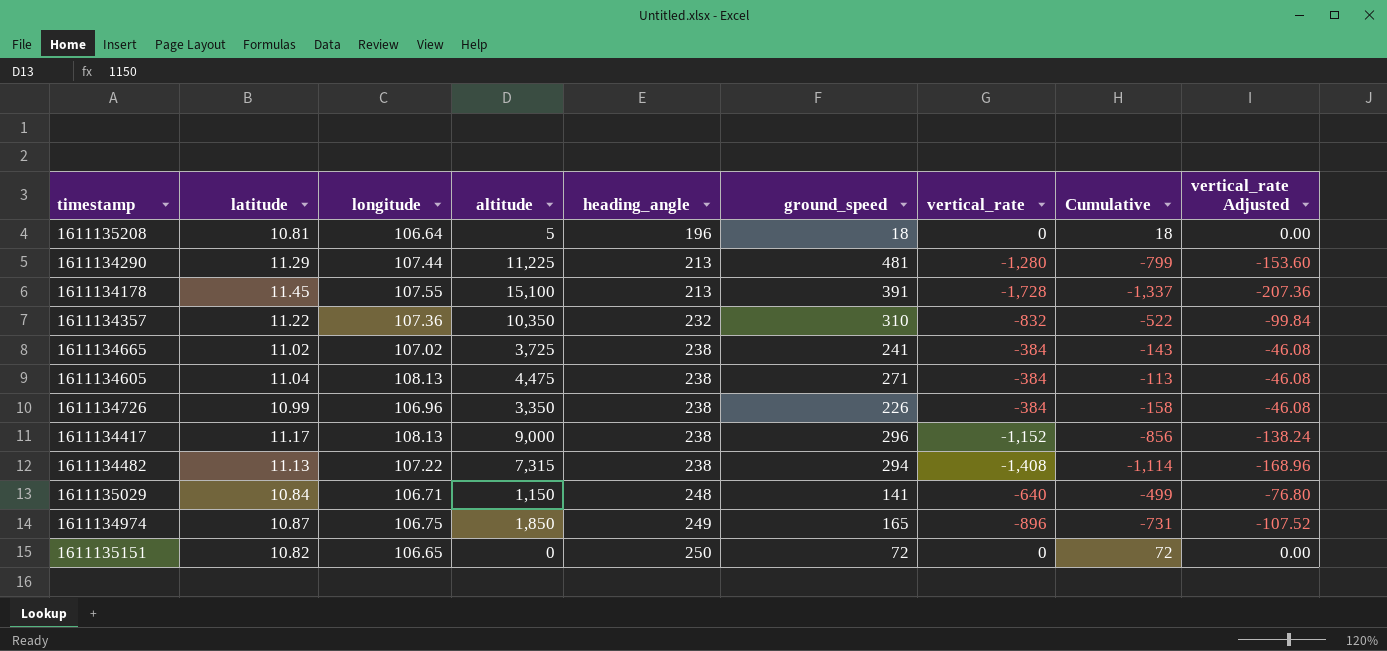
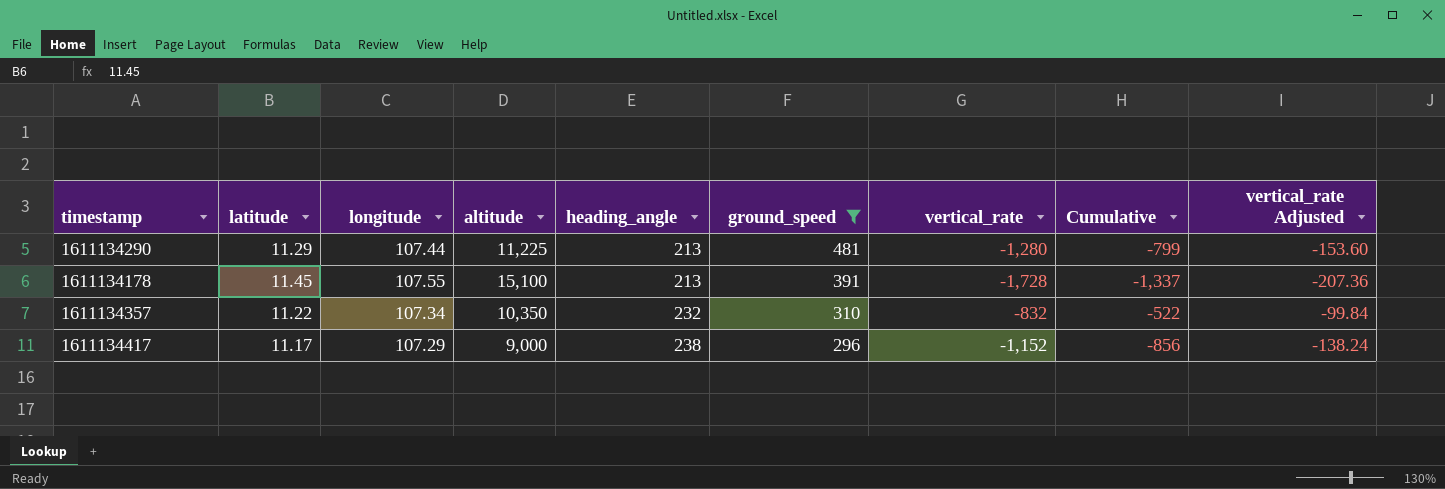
filter: none -> ground_speed >= 296
1611134357 | longitude: 107.36 -> 107.34
1611134417 | longitude: 108.13 -> 107.29

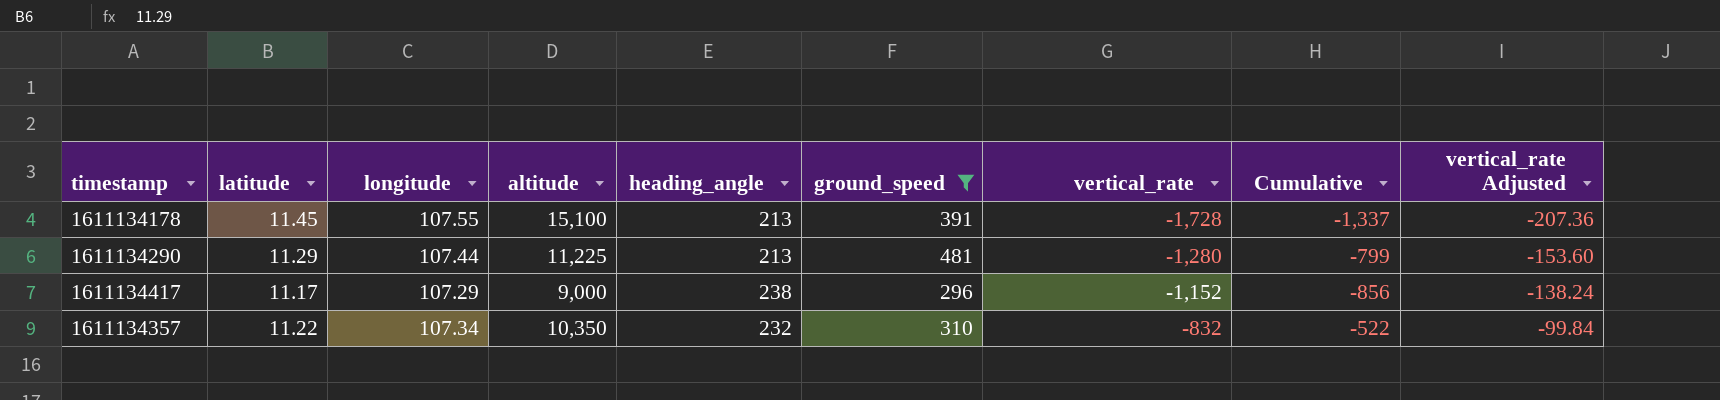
row order: heading_angle ascending -> vertical_rate ascending

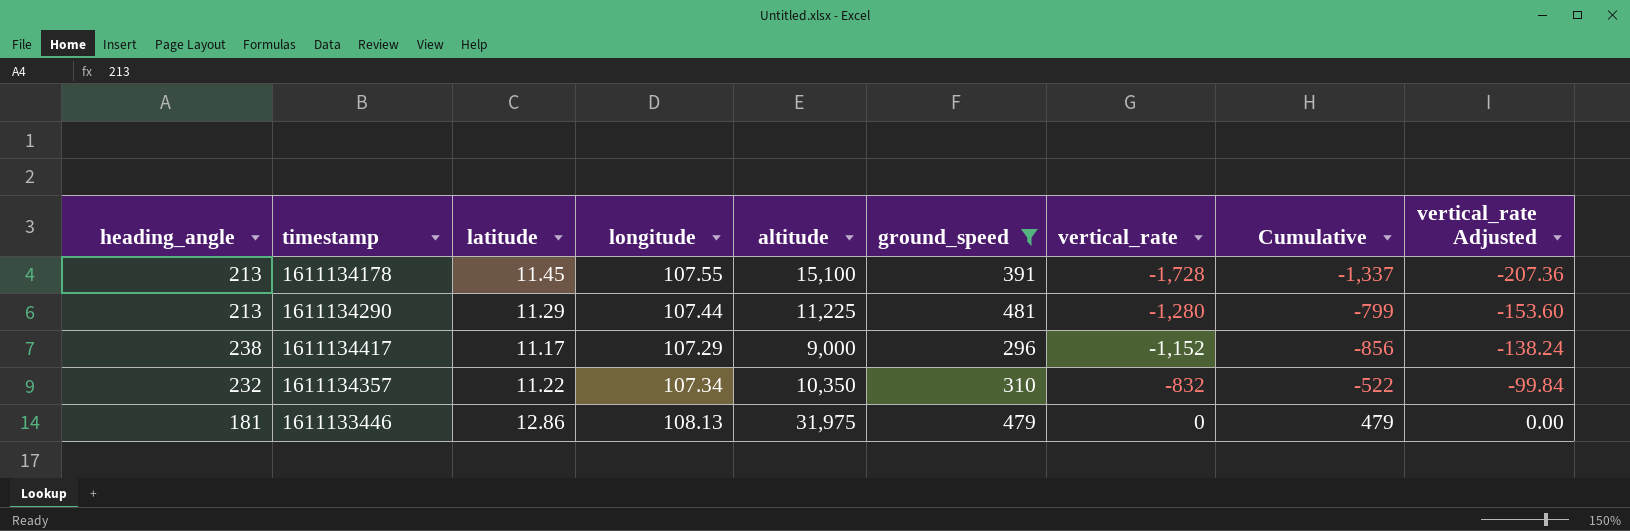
column heading_angle | position: 5 -> 1
row 1611133446: none -> 181 | 12.86 | 108.13 | 31,975 | 479 | 0 | 479 | 0.00

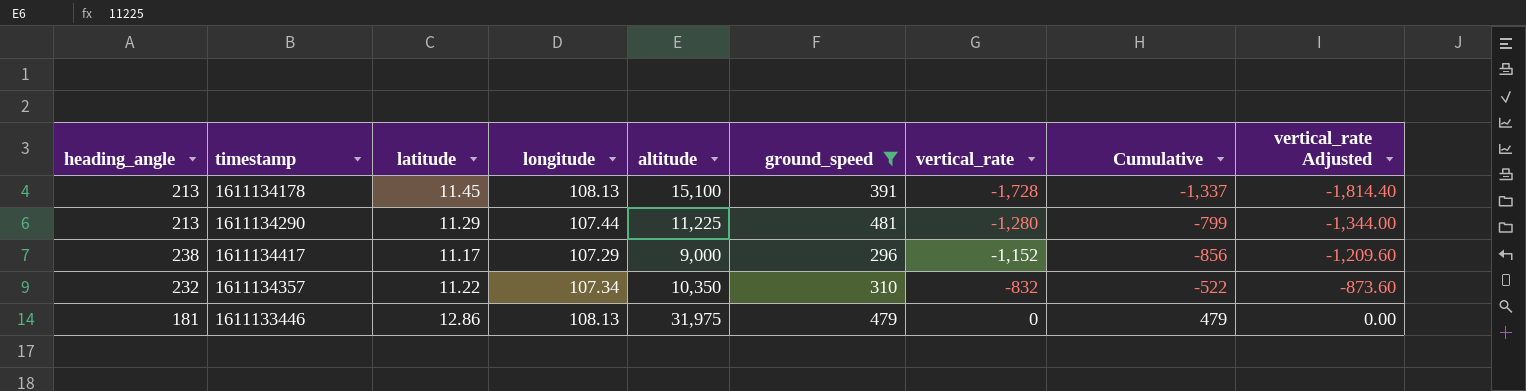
column vertical_rate Adjusted | formula: [vertical_rate] * 0.12 -> [vertical_rate] * 1.05
1611134178 | longitude: 107.55 -> 108.13

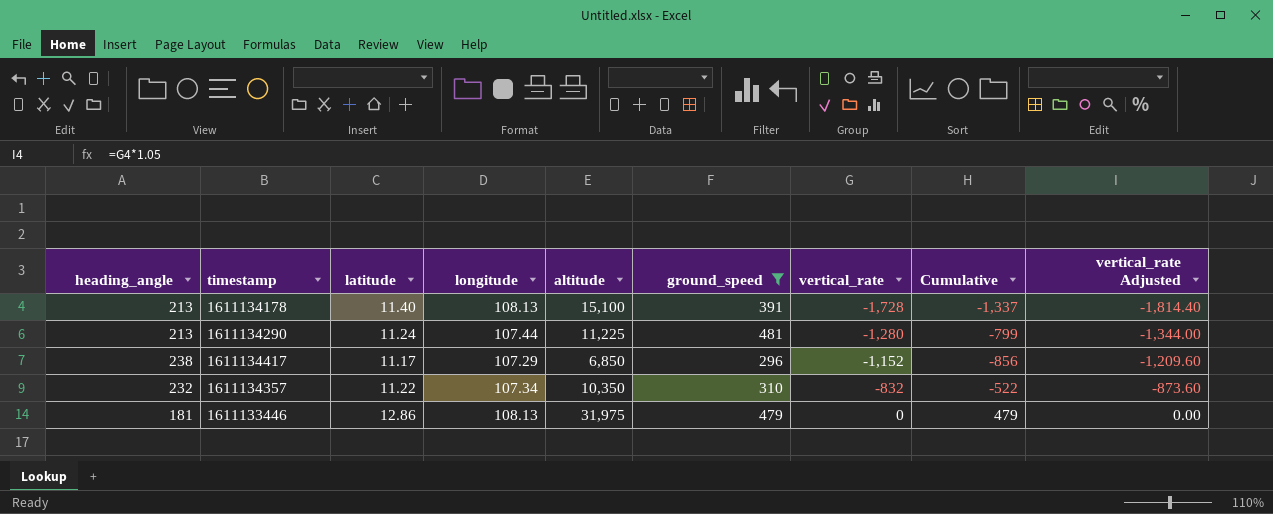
1611134178 | latitude: 11.45 -> 11.40
1611134290 | latitude: 11.29 -> 11.24
1611134417 | altitude: 9,000 -> 6,850

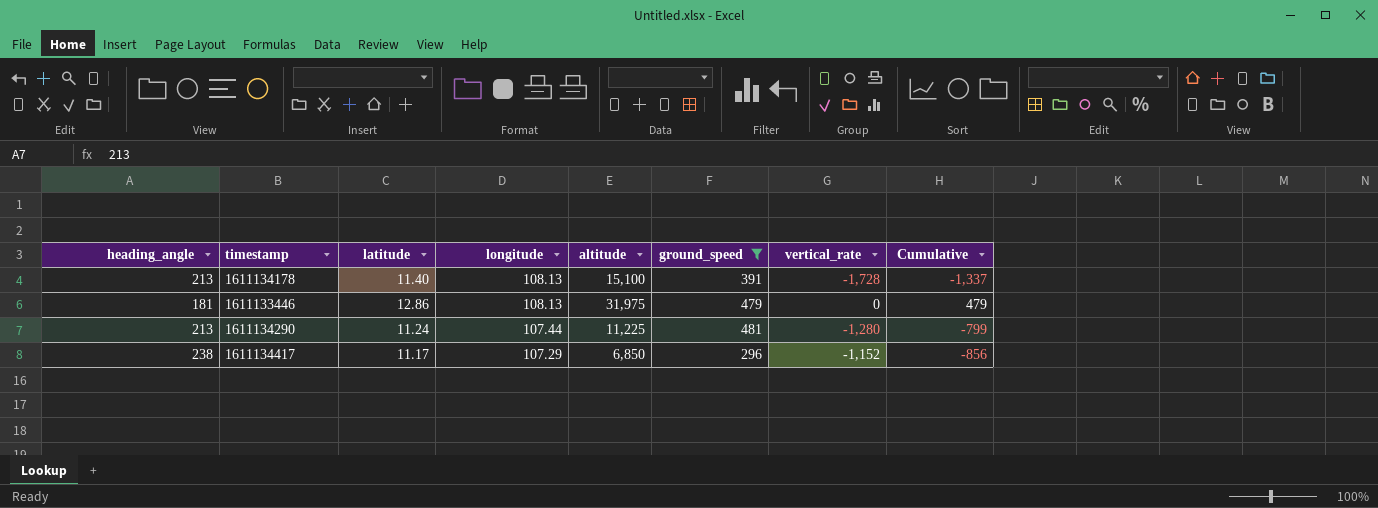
row order: vertical_rate ascending -> longitude descending
column vertical_rate Adjusted | formula: [vertical_rate] * 1.05 -> none
row 1611134357: 232 | 11.22 | 107.34 | 10,350 | 310 | -832 | -522 | -873.60 -> none

